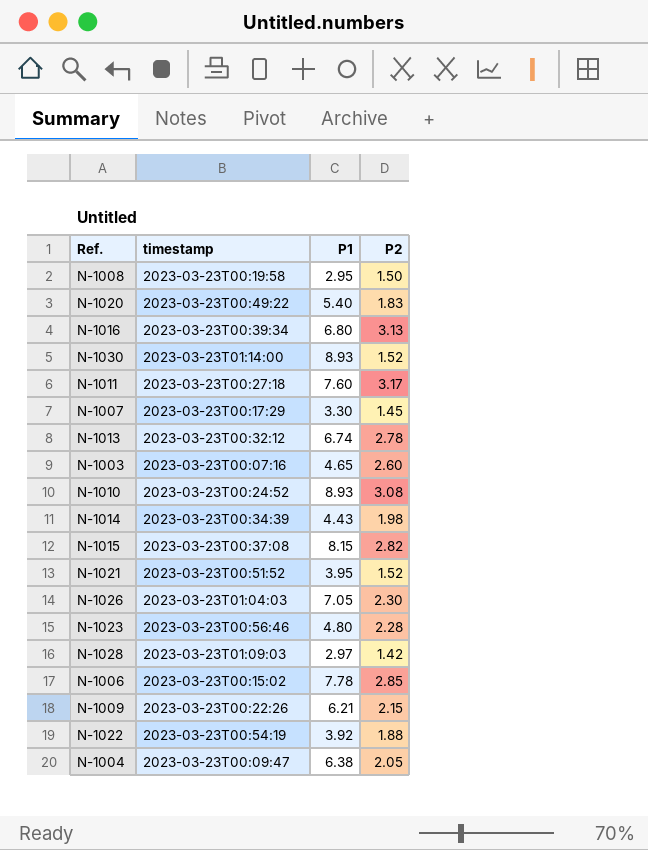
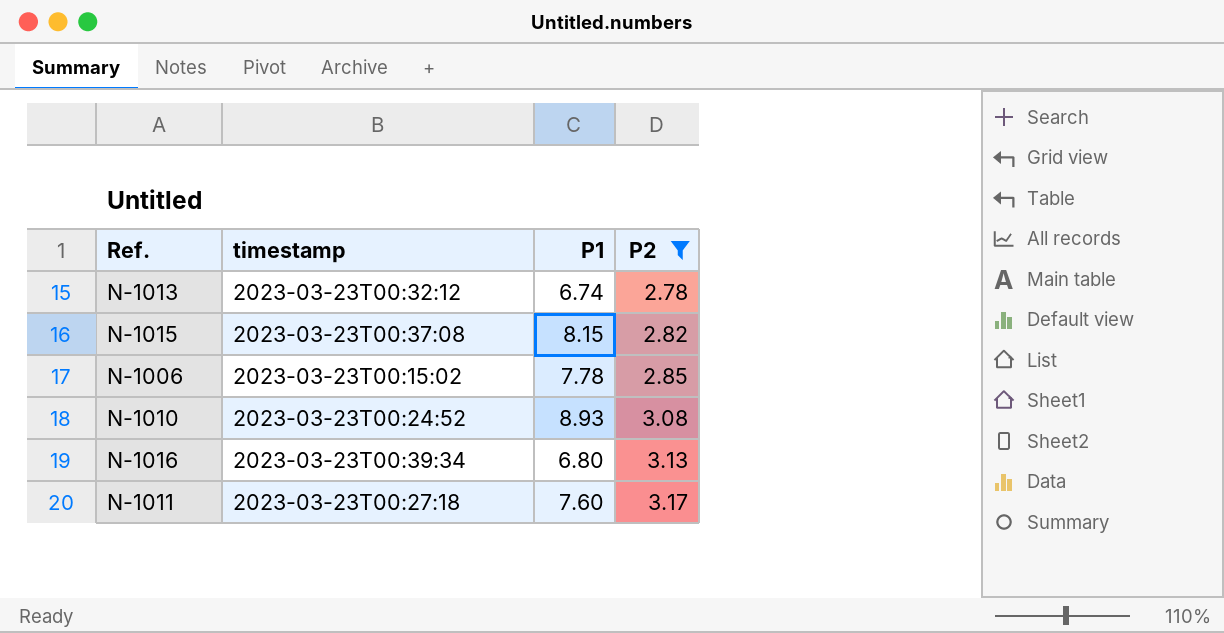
filter: none -> P2 >= 2.78
row order: none -> P2 ascending

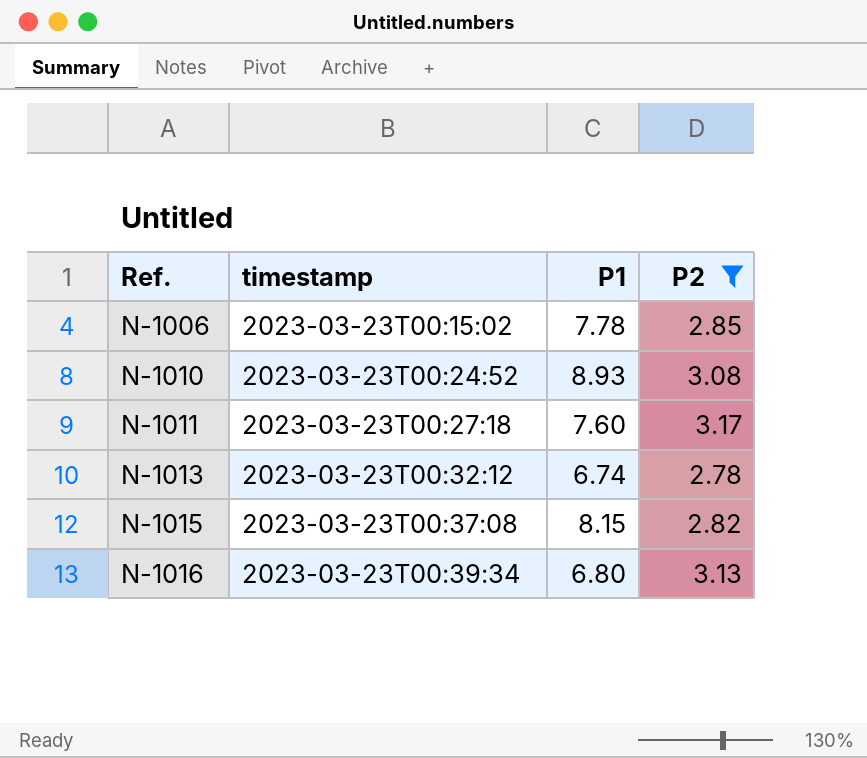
row order: P2 ascending -> Ref. ascending

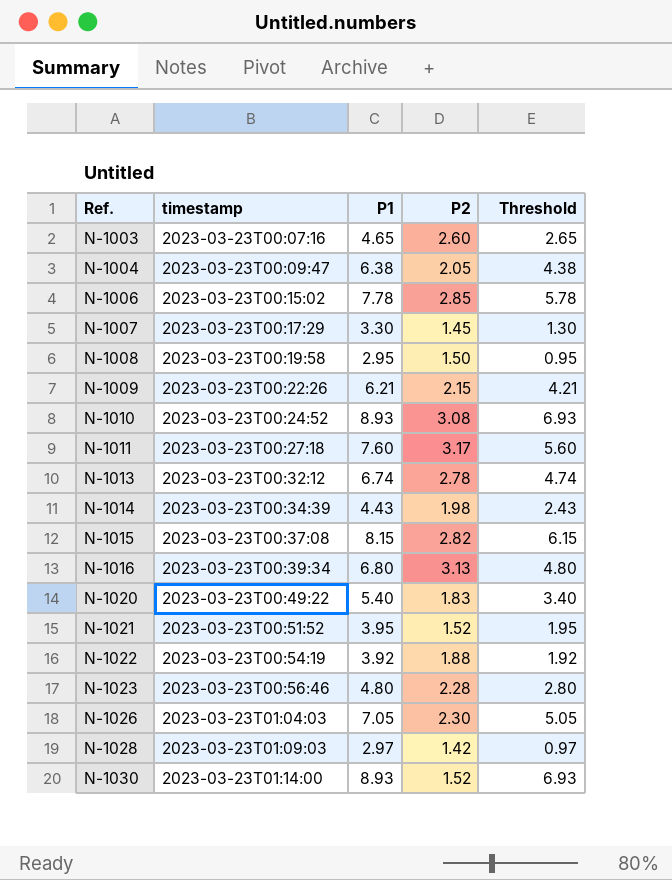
filter: P2 >= 2.78 -> none
column Threshold | formula: none -> [P1] - 2

